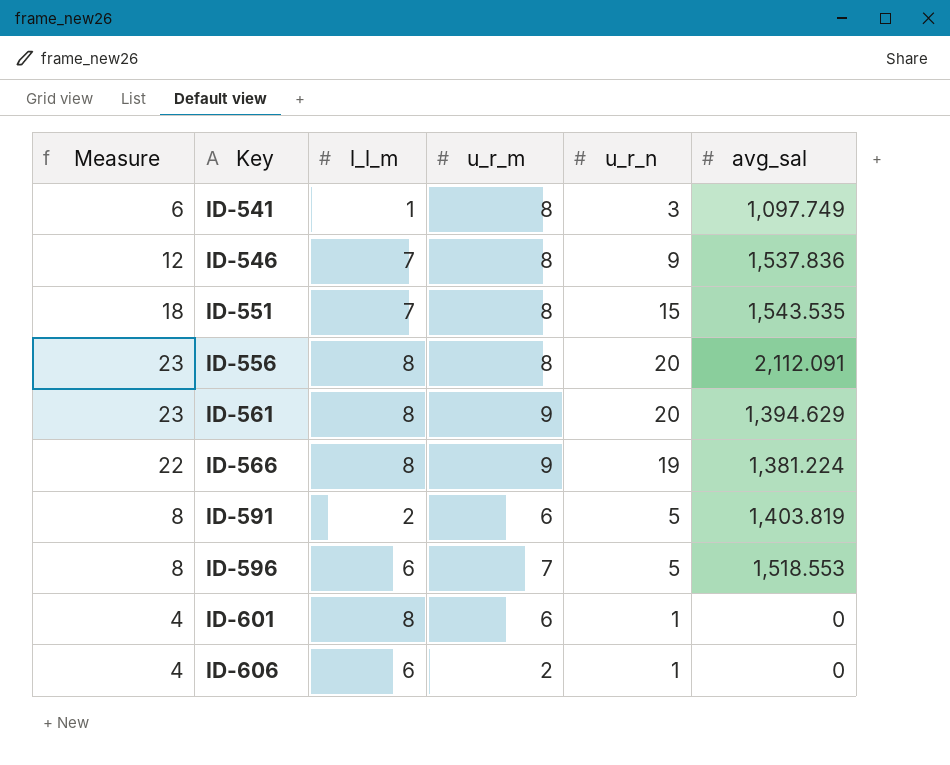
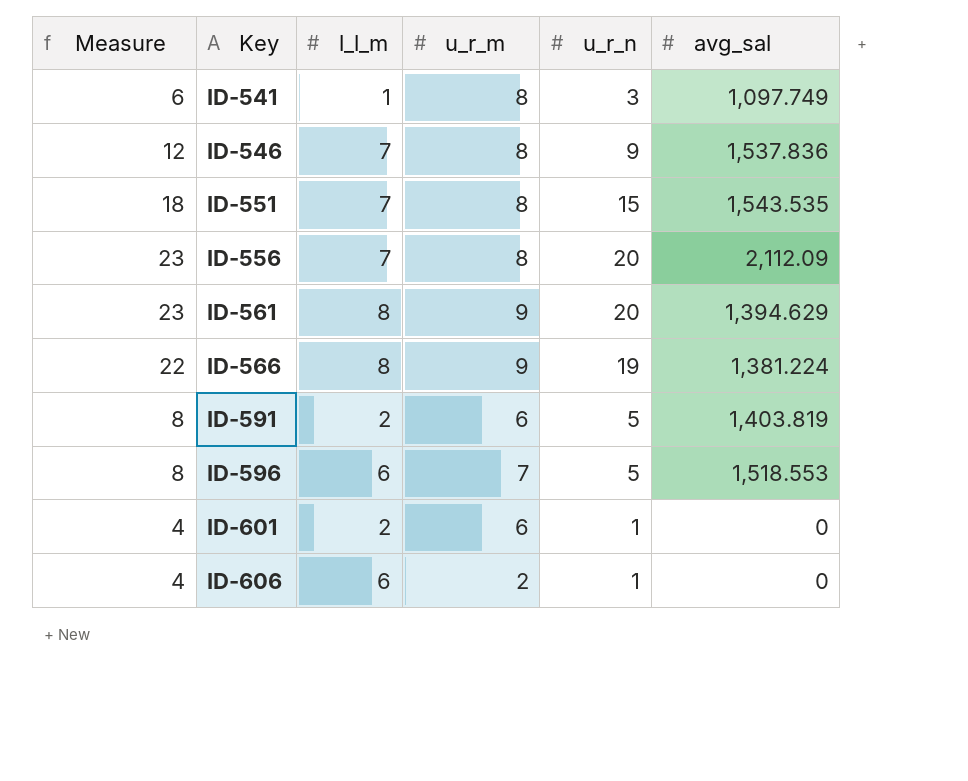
ID-556 | l_l_m: 8 -> 7
ID-556 | avg_sal: 2,112.091 -> 2,112.09
ID-601 | l_l_m: 8 -> 2

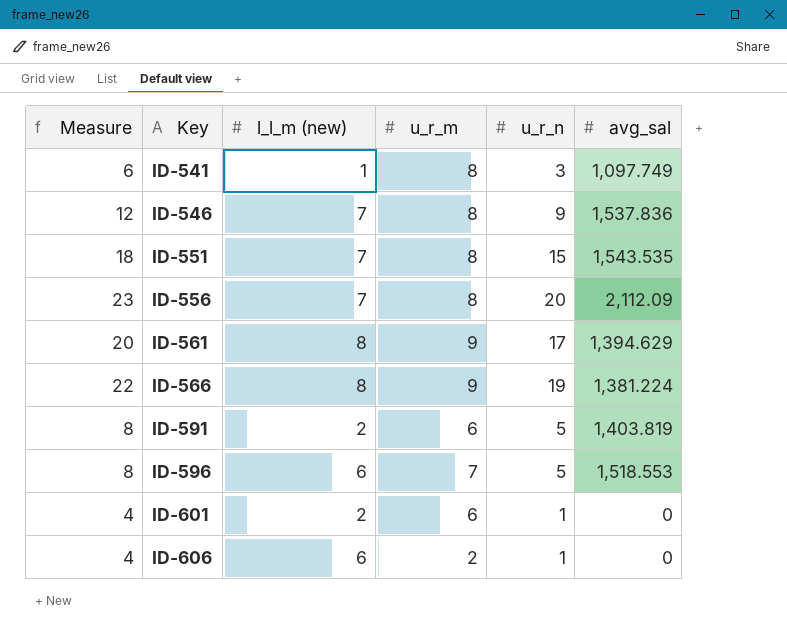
column name: l_l_m -> l_l_m (new)
ID-561 | Measure: 23 -> 20
ID-561 | u_r_n: 20 -> 17

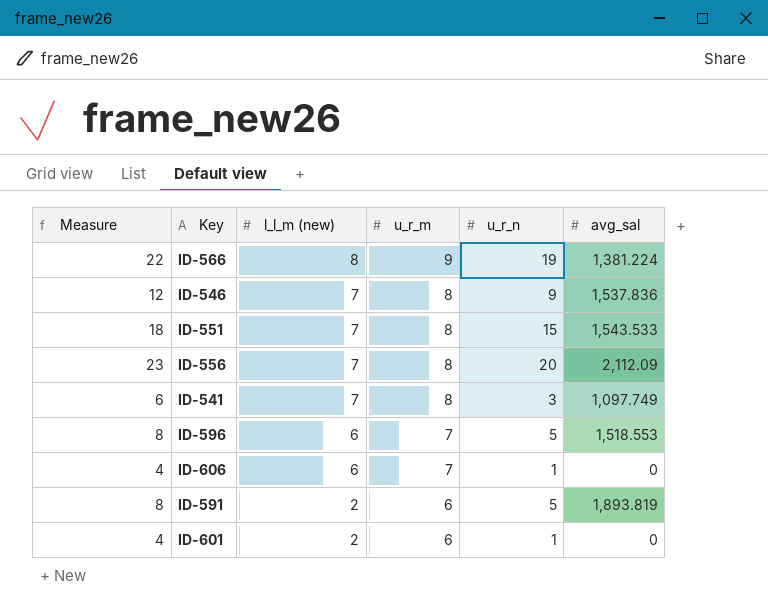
row order: Key ascending -> l_l_m (new) descending
row ID-561: 20 | 8 | 9 | 17 | 1,394.629 -> none
ID-551 | avg_sal: 1,543.535 -> 1,543.533
ID-541 | l_l_m (new): 1 -> 7
ID-606 | u_r_m: 2 -> 7
ID-591 | avg_sal: 1,403.819 -> 1,893.819

